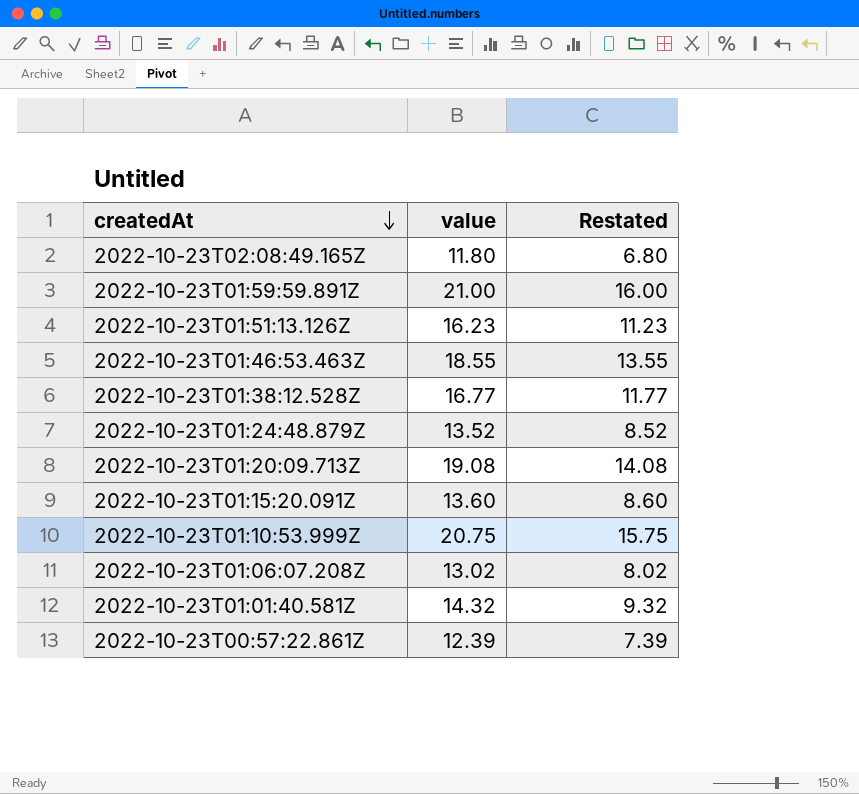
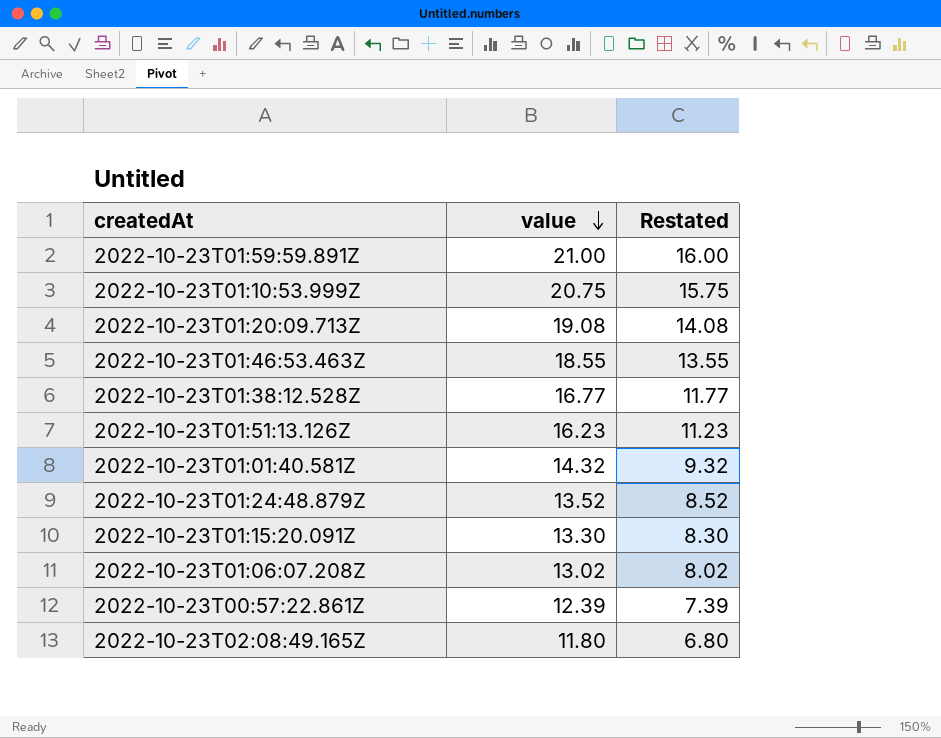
row order: createdAt descending -> value descending
2022-10-23T01:15:20.091Z | value: 13.60 -> 13.30
2022-10-23T01:15:20.091Z | Restated: 8.60 -> 8.30

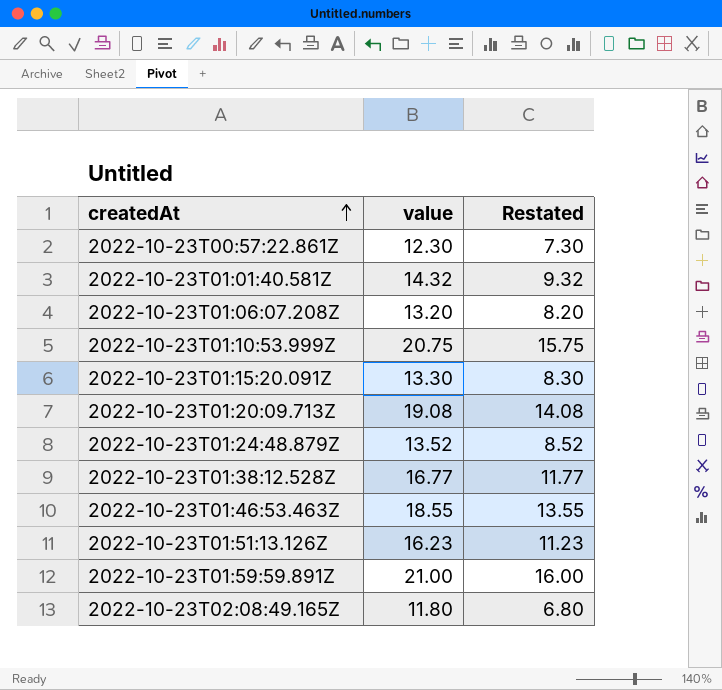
row order: value descending -> createdAt ascending
2022-10-23T00:57:22.861Z | value: 12.39 -> 12.30
2022-10-23T00:57:22.861Z | Restated: 7.39 -> 7.30
2022-10-23T01:06:07.208Z | value: 13.02 -> 13.20
2022-10-23T01:06:07.208Z | Restated: 8.02 -> 8.20

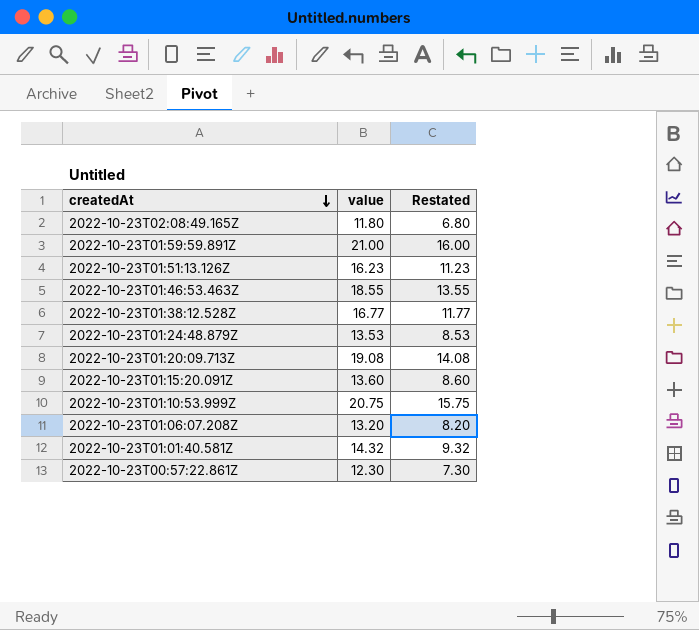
row order: createdAt ascending -> createdAt descending
2022-10-23T01:24:48.879Z | value: 13.52 -> 13.53
2022-10-23T01:24:48.879Z | Restated: 8.52 -> 8.53
2022-10-23T01:15:20.091Z | value: 13.30 -> 13.60
2022-10-23T01:15:20.091Z | Restated: 8.30 -> 8.60

